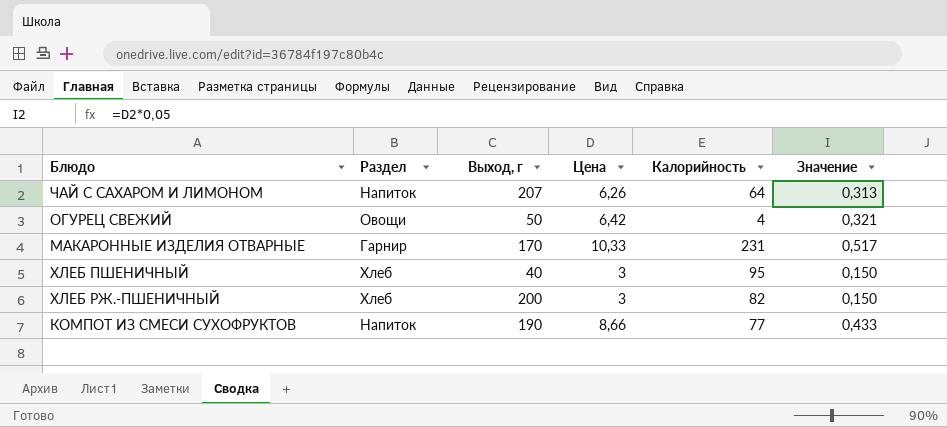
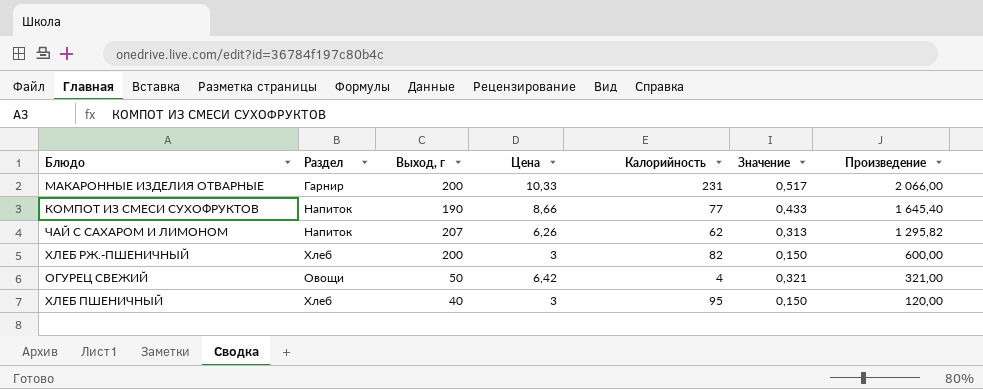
row order: none -> Произведение descending
column Произведение | formula: none -> [Выход, г] * [Цена]
МАКАРОННЫЕ ИЗДЕЛИЯ ОТВАРНЫЕ | Выход, г: 170 -> 200
ЧАЙ С САХАРОМ И ЛИМОНОМ | Калорийность: 64 -> 62

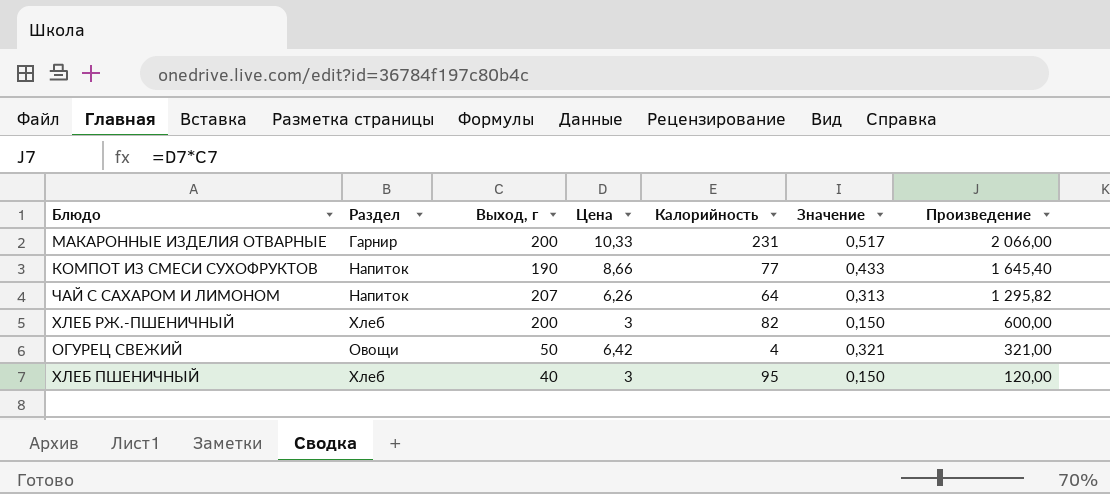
ЧАЙ С САХАРОМ И ЛИМОНОМ | Калорийность: 62 -> 64

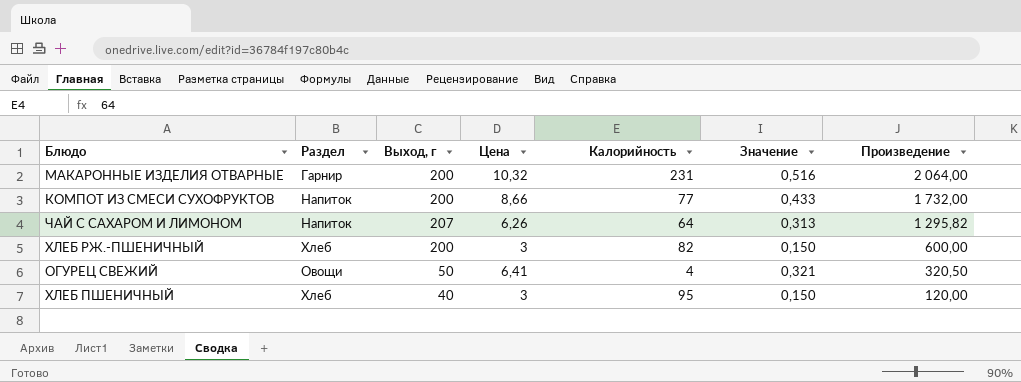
МАКАРОННЫЕ ИЗДЕЛИЯ ОТВАРНЫЕ | Цена: 10,33 -> 10,32
МАКАРОННЫЕ ИЗДЕЛИЯ ОТВАРНЫЕ | Значение: 0,517 -> 0,516
МАКАРОННЫЕ ИЗДЕЛИЯ ОТВАРНЫЕ | Произведение: 2 066,00 -> 2 064,00
КОМПОТ ИЗ СМЕСИ СУХОФРУКТОВ | Выход, г: 190 -> 200
КОМПОТ ИЗ СМЕСИ СУХОФРУКТОВ | Произведение: 1 645,40 -> 1 732,00
ОГУРЕЦ СВЕЖИЙ | Цена: 6,42 -> 6,41
ОГУРЕЦ СВЕЖИЙ | Произведение: 321,00 -> 320,50

